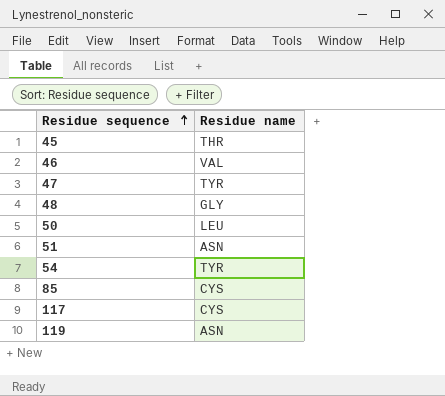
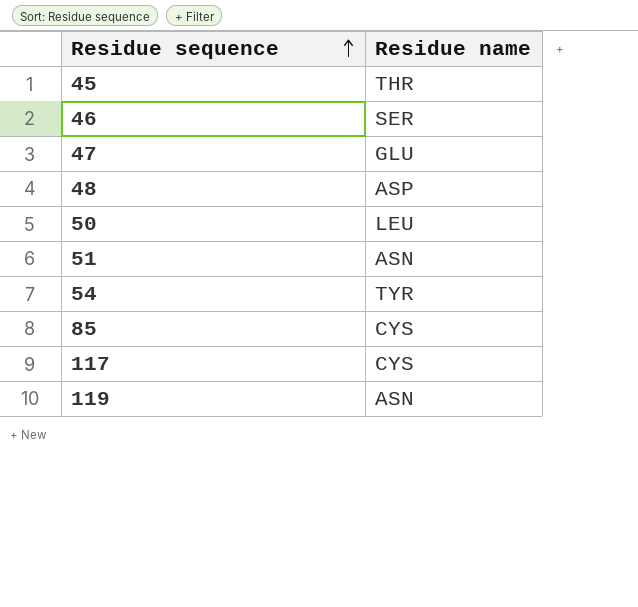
46 | Residue name: VAL -> SER
47 | Residue name: TYR -> GLU
48 | Residue name: GLY -> ASP

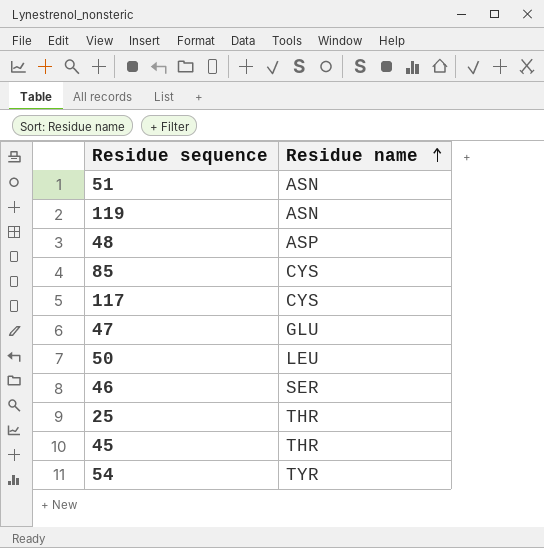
row order: Residue sequence ascending -> Residue name ascending
row 25: none -> THR

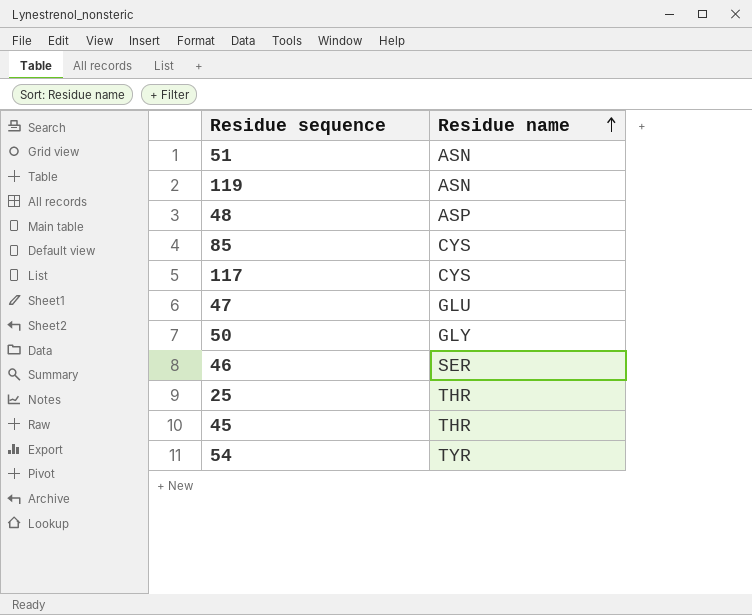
50 | Residue name: LEU -> GLY

